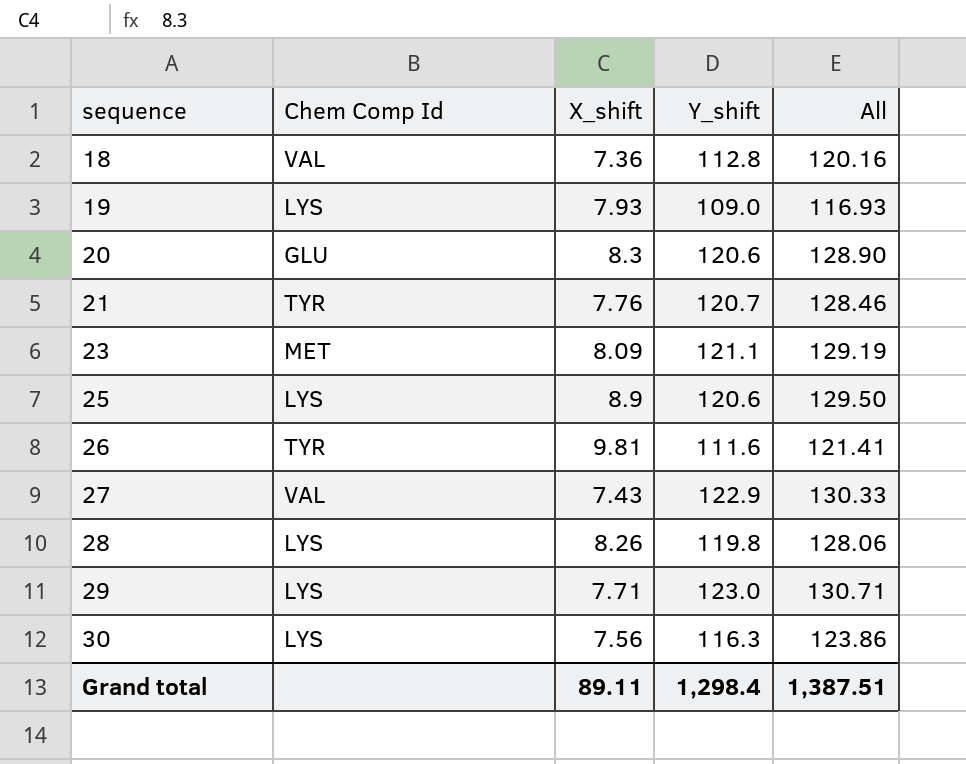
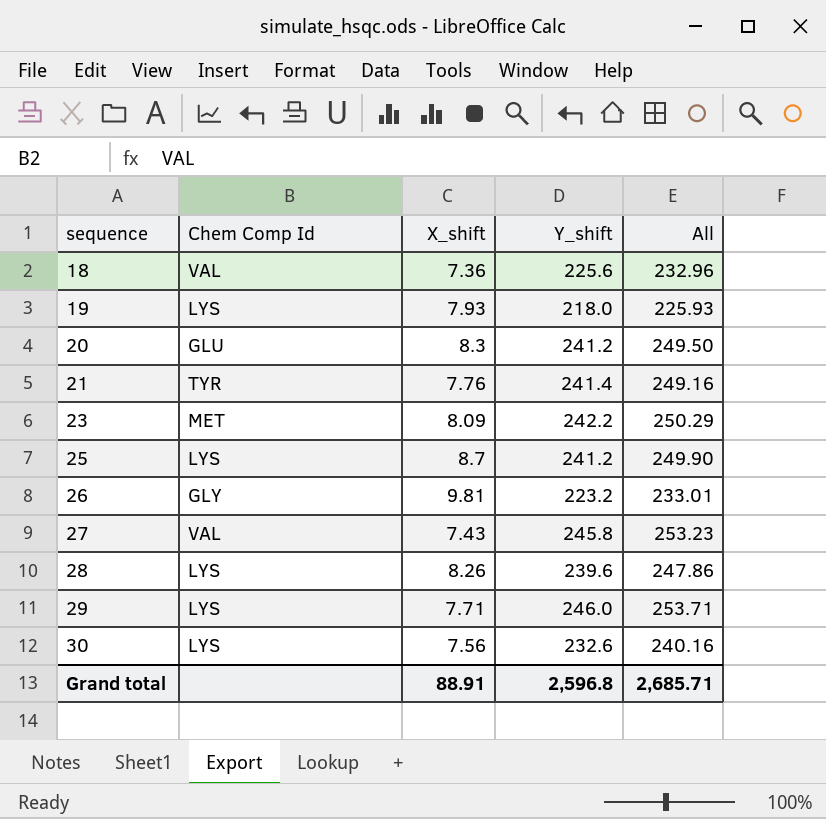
18 | Y_shift: 112.8 -> 225.6
18 | All: 120.16 -> 232.96
19 | Y_shift: 109.0 -> 218.0
19 | All: 116.93 -> 225.93
20 | Y_shift: 120.6 -> 241.2
20 | All: 128.90 -> 249.50
21 | Y_shift: 120.7 -> 241.4
21 | All: 128.46 -> 249.16
23 | Y_shift: 121.1 -> 242.2
23 | All: 129.19 -> 250.29
25 | X_shift: 8.9 -> 8.7
25 | Y_shift: 120.6 -> 241.2
25 | All: 129.50 -> 249.90
26 | Chem Comp Id: TYR -> GLY
26 | Y_shift: 111.6 -> 223.2
26 | All: 121.41 -> 233.01
27 | Y_shift: 122.9 -> 245.8
27 | All: 130.33 -> 253.23
28 | Y_shift: 119.8 -> 239.6
28 | All: 128.06 -> 247.86
29 | Y_shift: 123.0 -> 246.0
29 | All: 130.71 -> 253.71
30 | Y_shift: 116.3 -> 232.6
30 | All: 123.86 -> 240.16
Grand total | X_shift: 89.11 -> 88.91
Grand total | Y_shift: 1,298.4 -> 2,596.8
Grand total | All: 1,387.51 -> 2,685.71

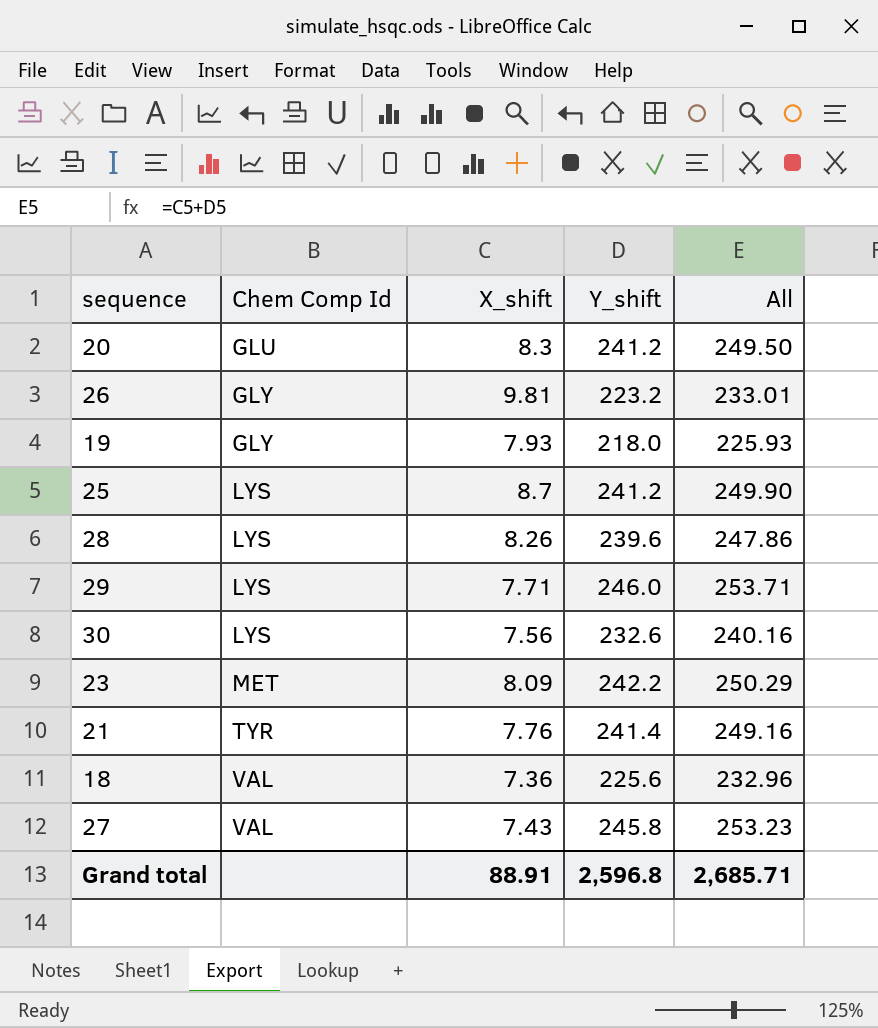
row order: sequence ascending -> Chem Comp Id ascending
19 | Chem Comp Id: LYS -> GLY

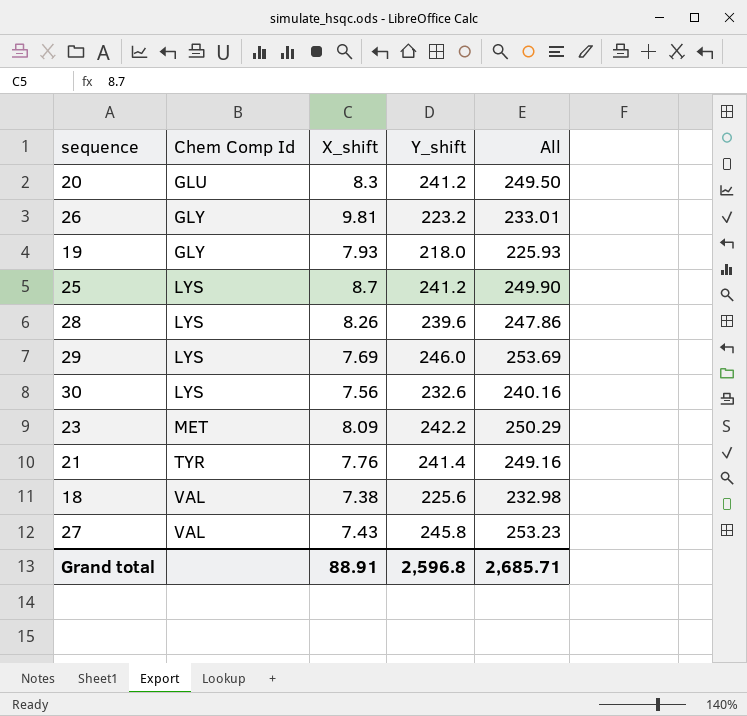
29 | X_shift: 7.71 -> 7.69
29 | All: 253.71 -> 253.69
18 | X_shift: 7.36 -> 7.38
18 | All: 232.96 -> 232.98

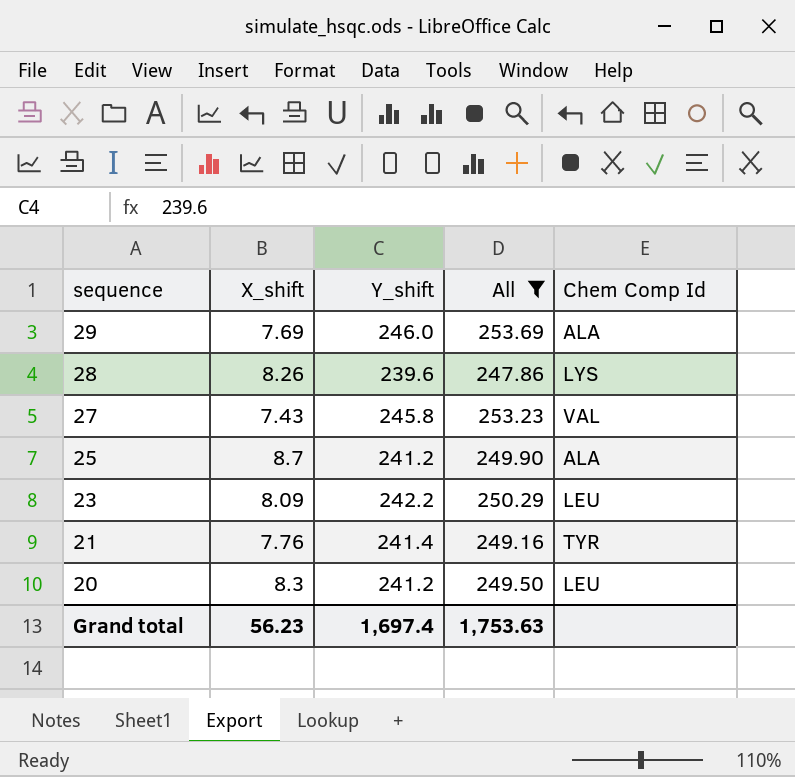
filter: none -> All >= 247.86
row order: Chem Comp Id ascending -> sequence descending
column Chem Comp Id | position: 2 -> 5
29 | Chem Comp Id: LYS -> ALA
25 | Chem Comp Id: LYS -> ALA
23 | Chem Comp Id: MET -> LEU
20 | Chem Comp Id: GLU -> LEU
Grand total | X_shift: 88.91 -> 56.23
Grand total | Y_shift: 2,596.8 -> 1,697.4
Grand total | All: 2,685.71 -> 1,753.63

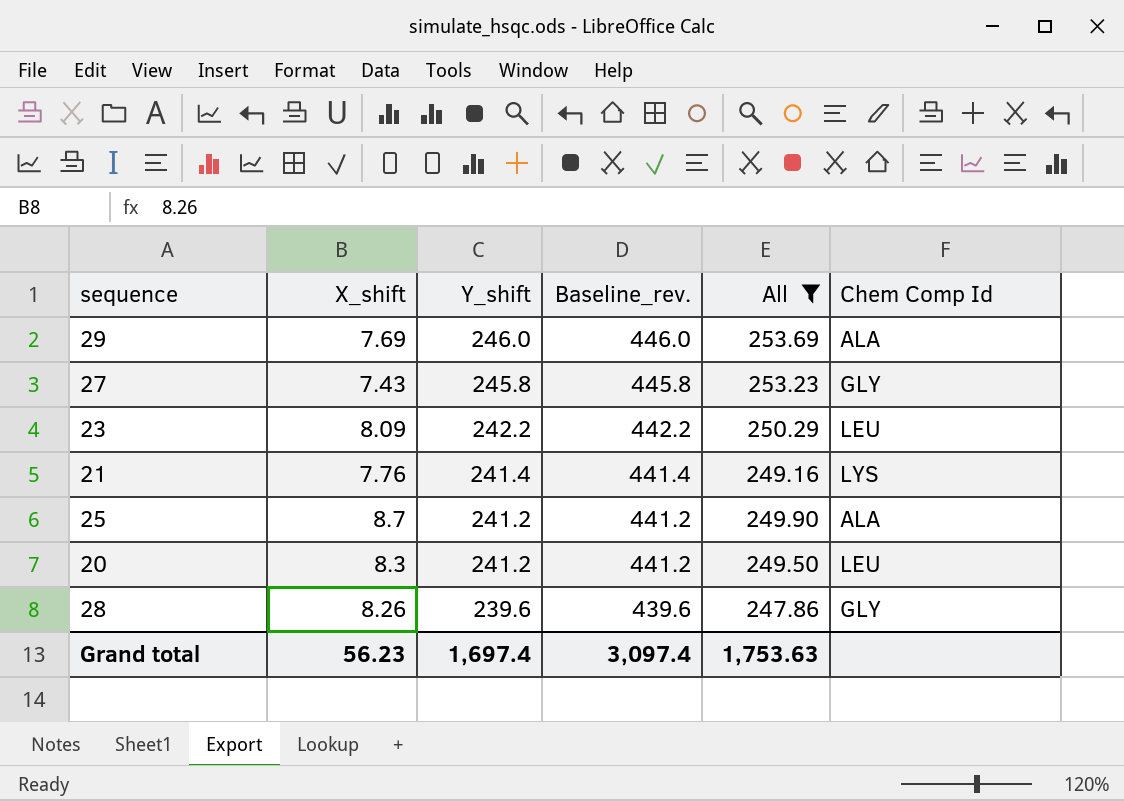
row order: sequence descending -> Y_shift descending
column Baseline_rev. | formula: none -> [Y_shift] + 200
27 | Chem Comp Id: VAL -> GLY
21 | Chem Comp Id: TYR -> LYS
28 | Chem Comp Id: LYS -> GLY

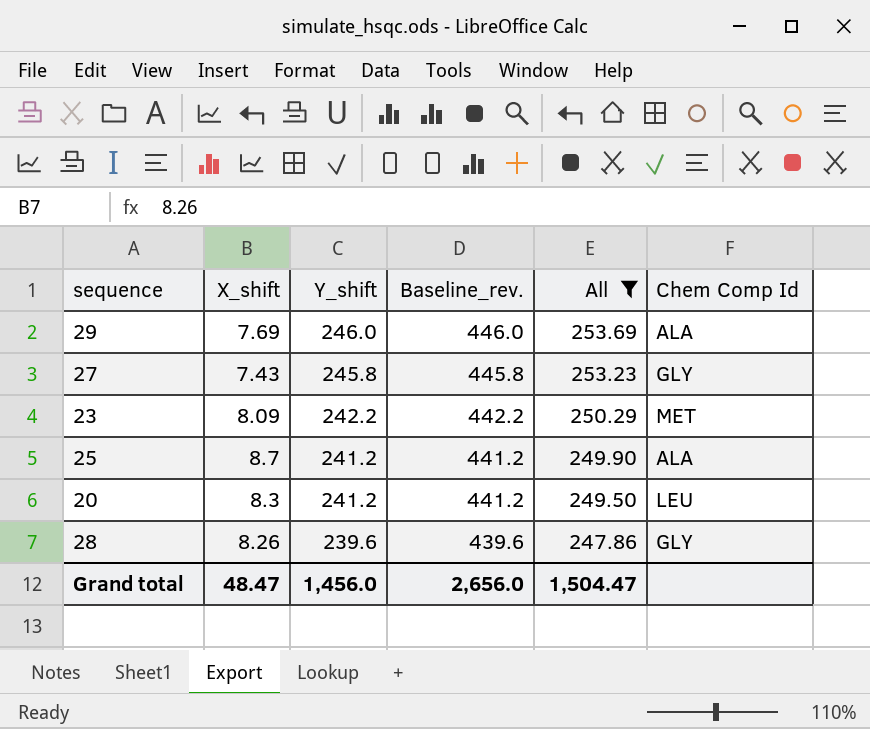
row 21: 7.76 | 241.4 | 441.4 | 249.16 | LYS -> none
23 | Chem Comp Id: LEU -> MET
Grand total | X_shift: 56.23 -> 48.47
Grand total | Y_shift: 1,697.4 -> 1,456.0
Grand total | Baseline_rev.: 3,097.4 -> 2,656.0
Grand total | All: 1,753.63 -> 1,504.47

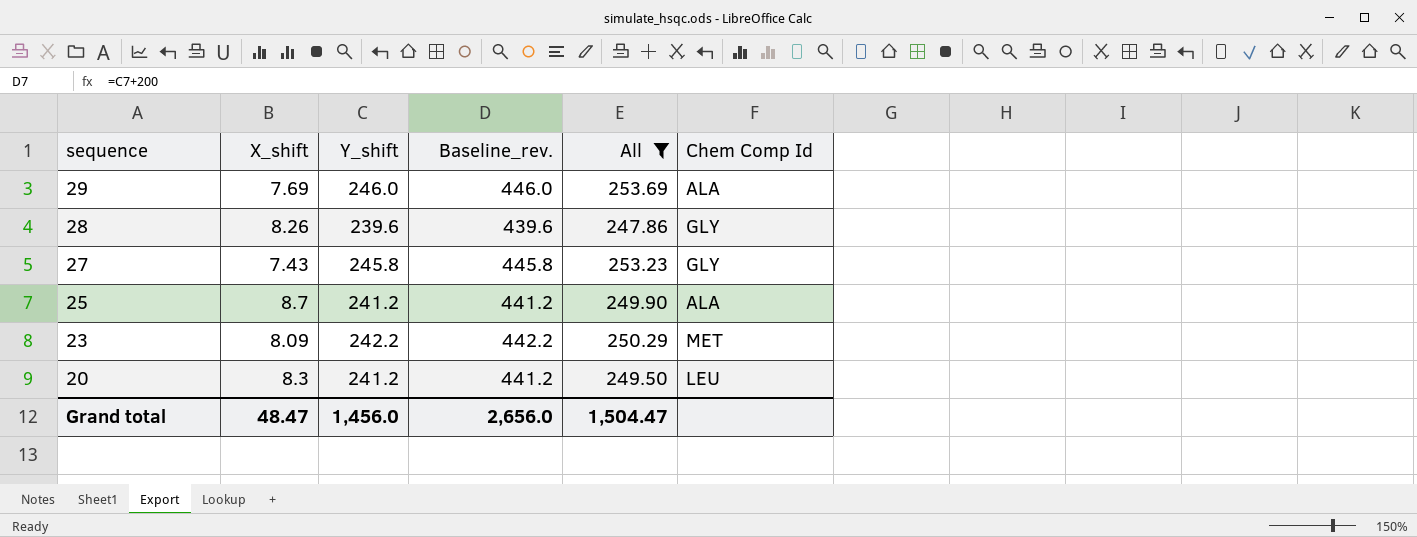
row order: Y_shift descending -> sequence descending

